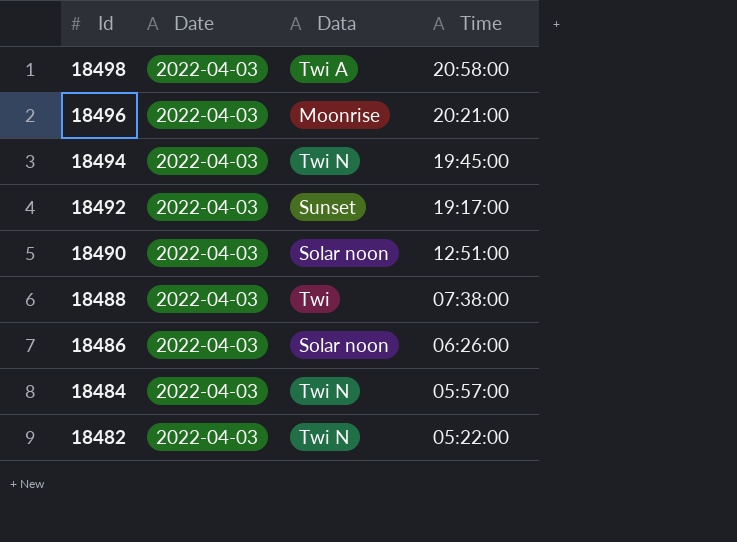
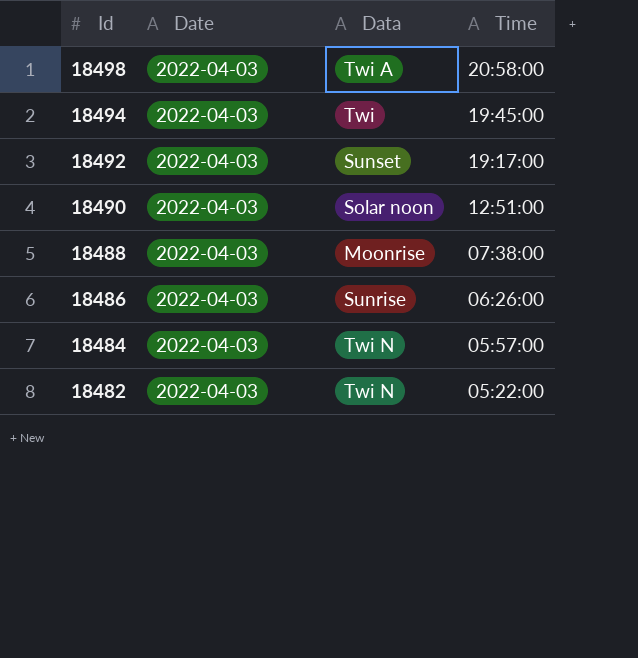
row 18496: 2022-04-03 | Moonrise | 20:21:00 -> none
18494 | Data: Twi N -> Twi
18488 | Data: Twi -> Moonrise
18486 | Data: Solar noon -> Sunrise

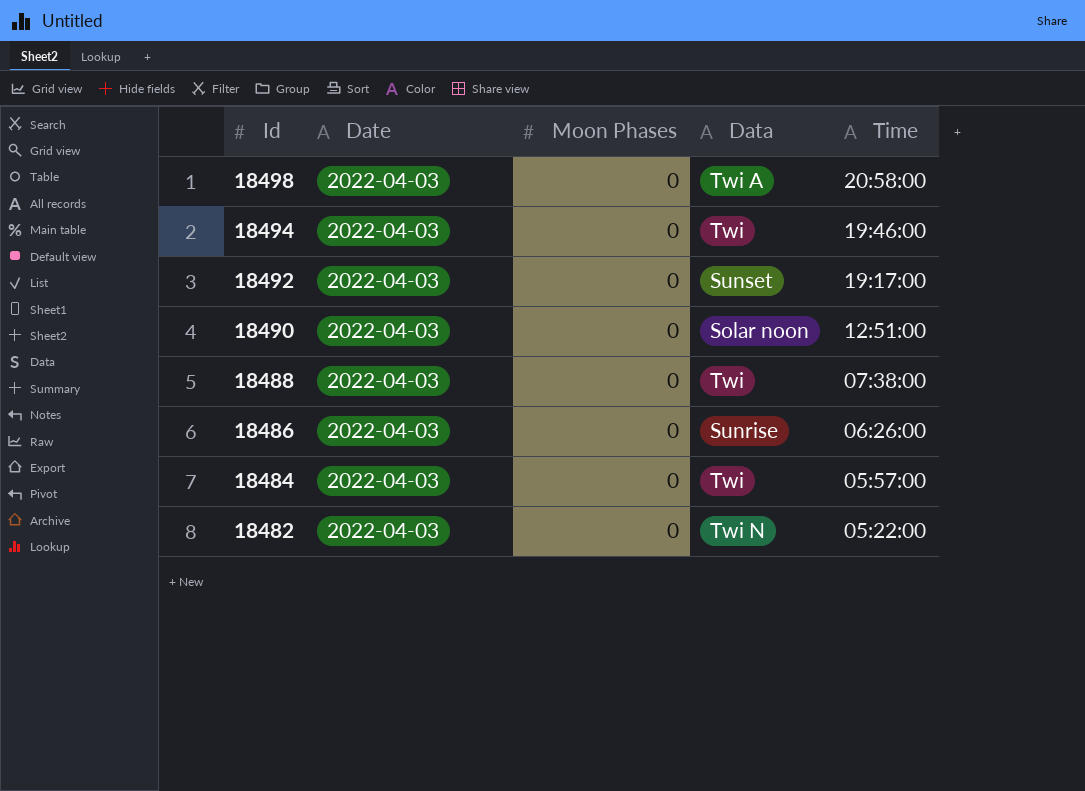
column Moon Phases | position: none -> 3
18494 | Time: 19:45:00 -> 19:46:00
18488 | Data: Moonrise -> Twi
18484 | Data: Twi N -> Twi

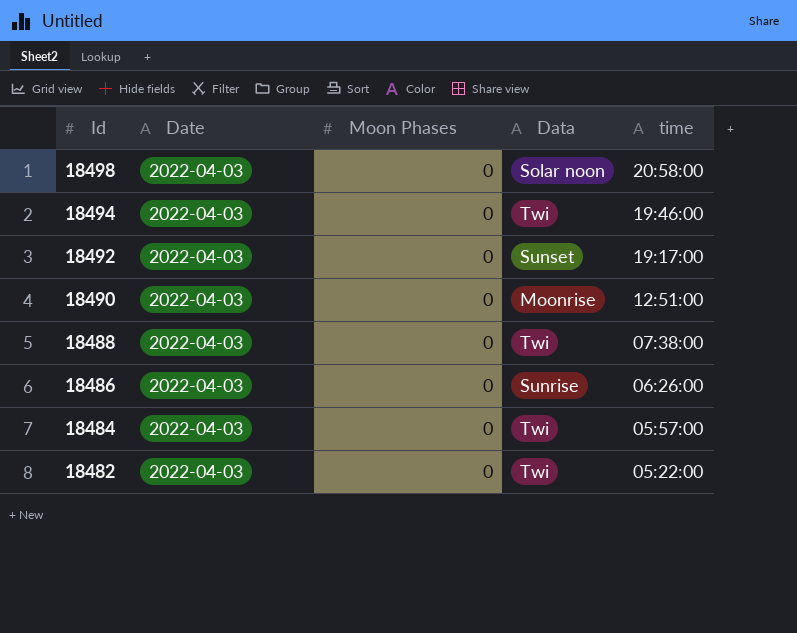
column name: Time -> time
18498 | Data: Twi A -> Solar noon
18490 | Data: Solar noon -> Moonrise
18482 | Data: Twi N -> Twi

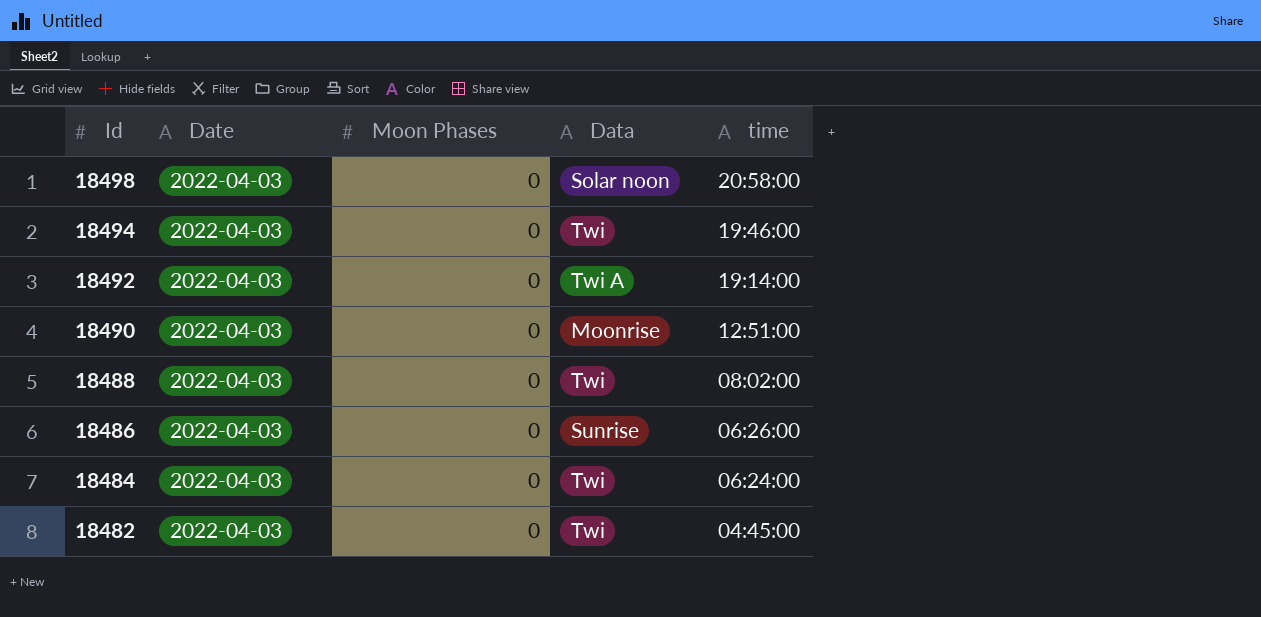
18492 | Data: Sunset -> Twi A
18492 | time: 19:17:00 -> 19:14:00
18488 | time: 07:38:00 -> 08:02:00
18484 | time: 05:57:00 -> 06:24:00
18482 | time: 05:22:00 -> 04:45:00

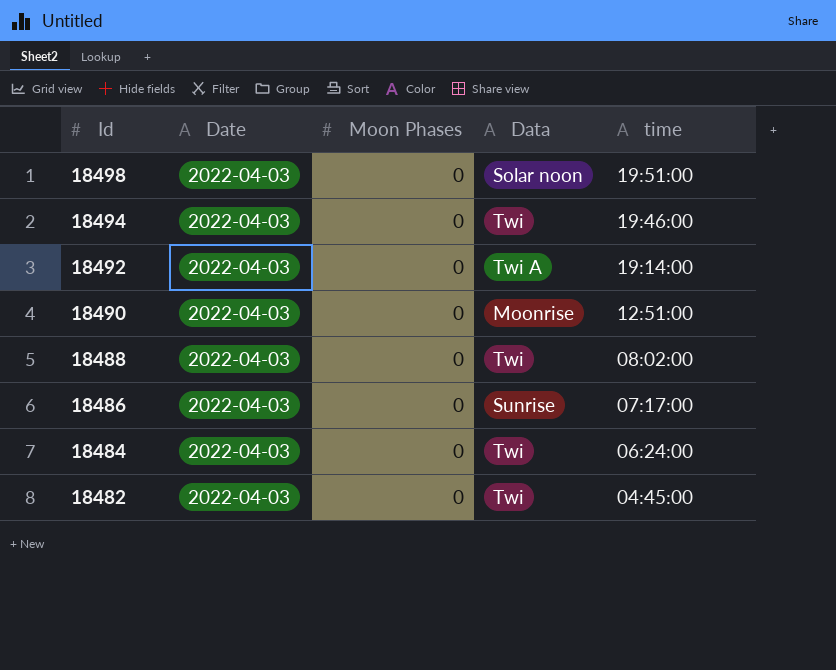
18498 | time: 20:58:00 -> 19:51:00
18486 | time: 06:26:00 -> 07:17:00

